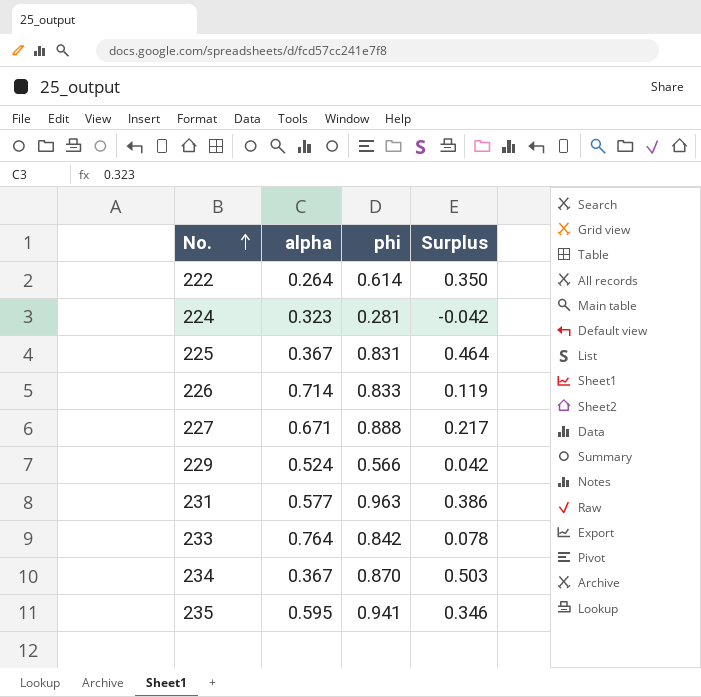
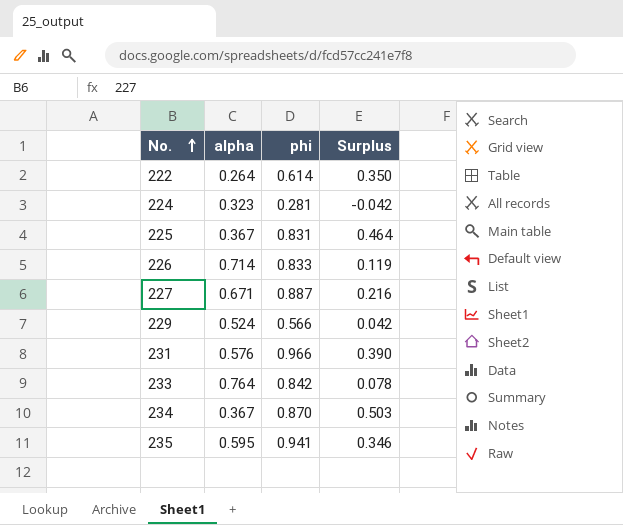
227 | phi: 0.888 -> 0.887
227 | Surplus: 0.217 -> 0.216
231 | alpha: 0.577 -> 0.576
231 | phi: 0.963 -> 0.966
231 | Surplus: 0.386 -> 0.390

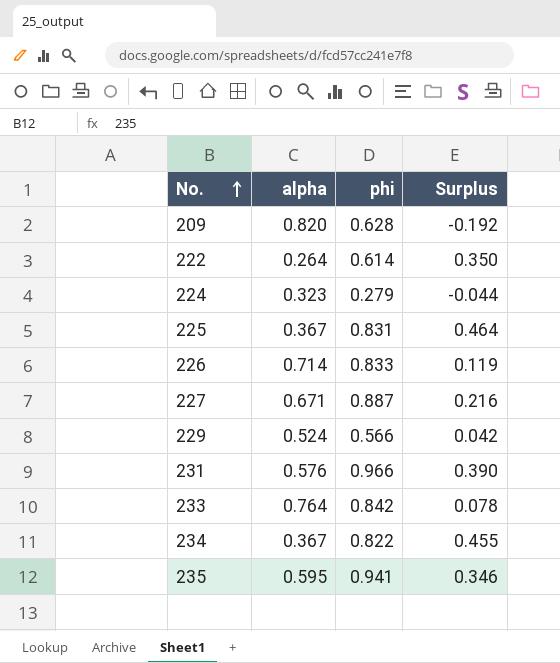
row 209: none -> 0.820 | 0.628 | -0.192
224 | phi: 0.281 -> 0.279
224 | Surplus: -0.042 -> -0.044
234 | phi: 0.870 -> 0.822
234 | Surplus: 0.503 -> 0.455

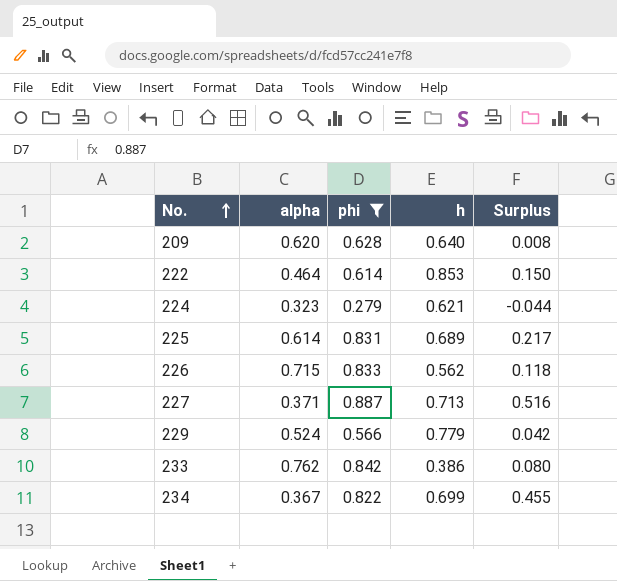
filter: none -> phi <= 0.887
column h | position: none -> 4
209 | alpha: 0.820 -> 0.620
209 | Surplus: -0.192 -> 0.008
222 | alpha: 0.264 -> 0.464
222 | Surplus: 0.350 -> 0.150
225 | alpha: 0.367 -> 0.614
225 | Surplus: 0.464 -> 0.217
226 | alpha: 0.714 -> 0.715
226 | Surplus: 0.119 -> 0.118
227 | alpha: 0.671 -> 0.371
227 | Surplus: 0.216 -> 0.516
233 | alpha: 0.764 -> 0.762
233 | Surplus: 0.078 -> 0.080

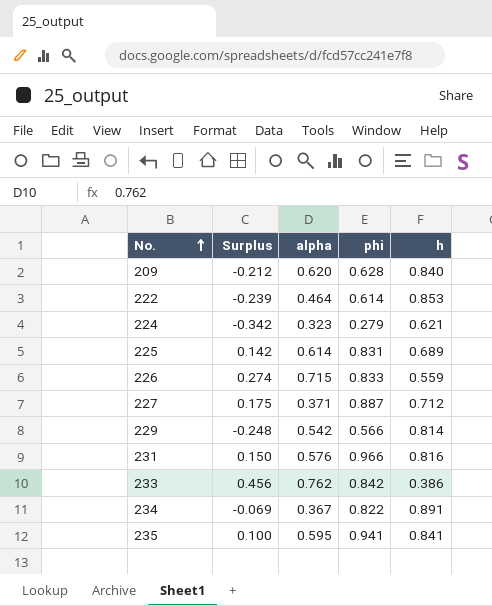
filter: phi <= 0.887 -> none
column Surplus | formula: [phi] - [alpha] -> [phi] - [h]
column Surplus | position: 5 -> 2
209 | h: 0.640 -> 0.840
226 | h: 0.562 -> 0.559
227 | h: 0.713 -> 0.712
229 | alpha: 0.524 -> 0.542
229 | h: 0.779 -> 0.814
234 | h: 0.699 -> 0.891

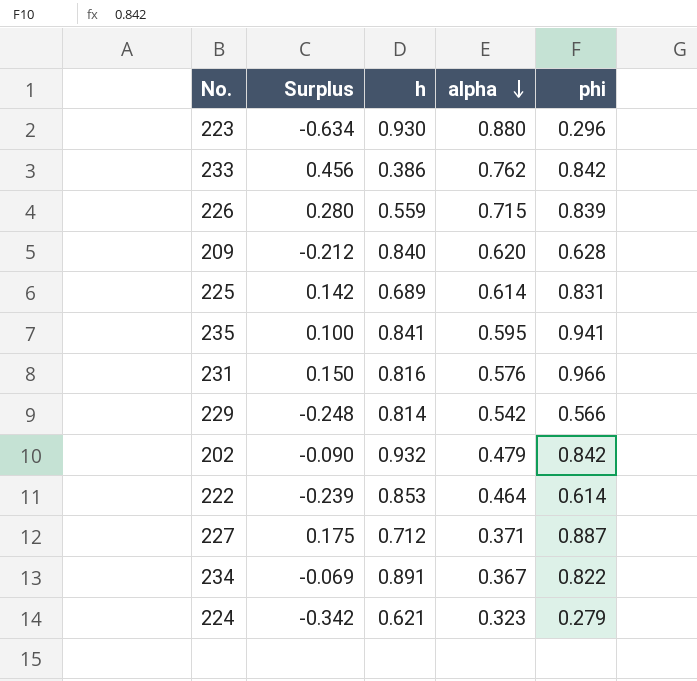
row order: No. ascending -> alpha descending
column h | position: 5 -> 3
row 223: none -> -0.634 | 0.930 | 0.880 | 0.296
226 | Surplus: 0.274 -> 0.280
226 | phi: 0.833 -> 0.839
row 202: none -> -0.090 | 0.932 | 0.479 | 0.842

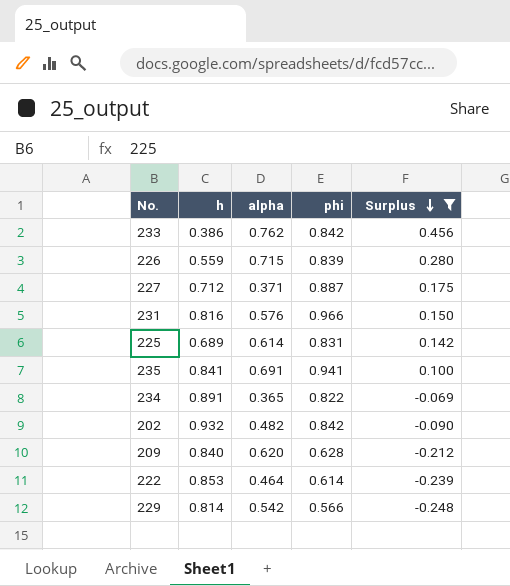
filter: none -> Surplus >= -0.248
row order: alpha descending -> Surplus descending
column Surplus | position: 2 -> 5
235 | alpha: 0.595 -> 0.691
234 | alpha: 0.367 -> 0.365
202 | alpha: 0.479 -> 0.482

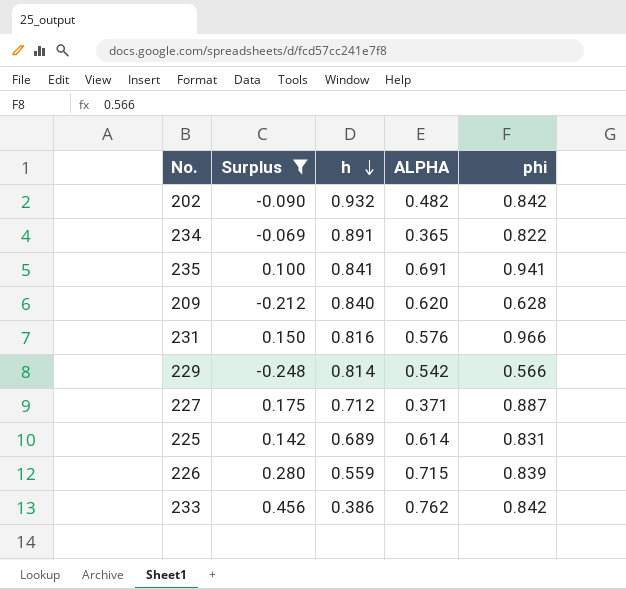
row order: Surplus descending -> h descending
column Surplus | position: 5 -> 2
column name: alpha -> ALPHA
row 222: 0.853 | 0.464 | 0.614 | -0.239 -> none

